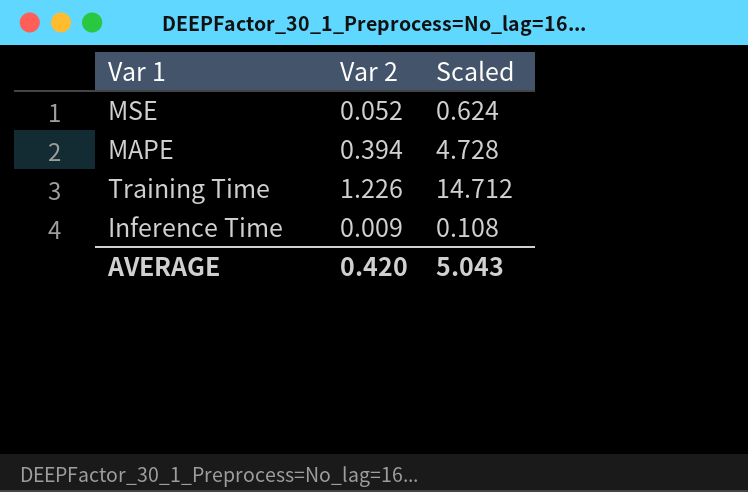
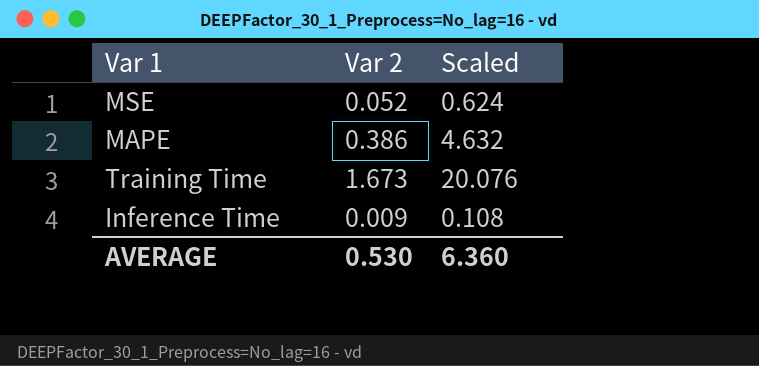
MAPE | Var 2: 0.394 -> 0.386
MAPE | Scaled: 4.728 -> 4.632
Training Time | Var 2: 1.226 -> 1.673
Training Time | Scaled: 14.712 -> 20.076
AVERAGE | Var 2: 0.420 -> 0.530
AVERAGE | Scaled: 5.043 -> 6.360

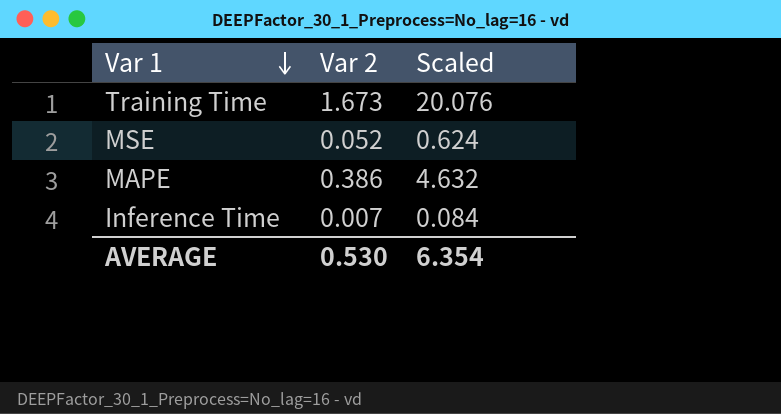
row order: none -> Var 1 descending
Inference Time | Var 2: 0.009 -> 0.007
Inference Time | Scaled: 0.108 -> 0.084
AVERAGE | Scaled: 6.360 -> 6.354

